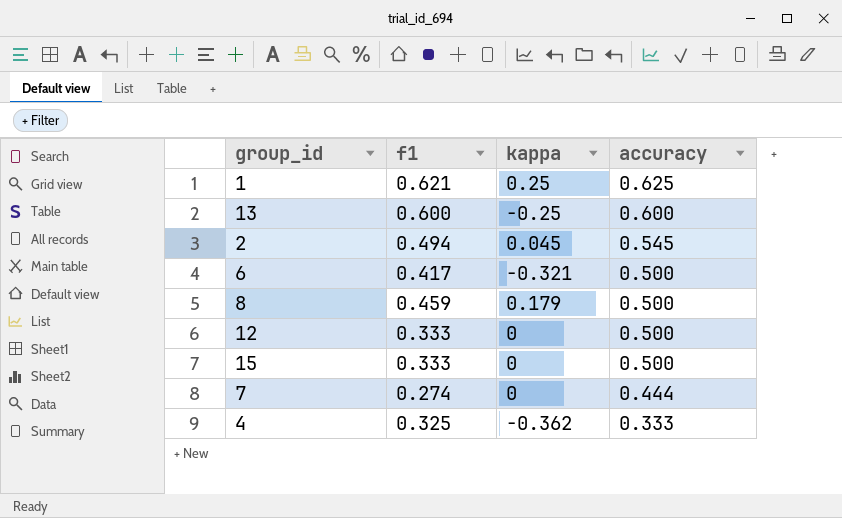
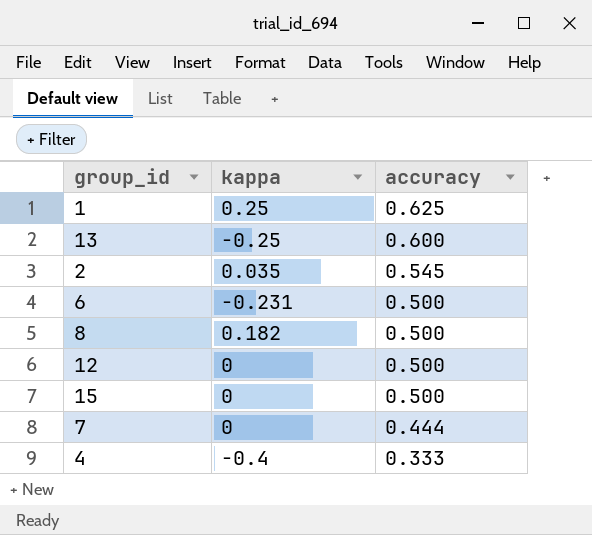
column f1 | position: 2 -> none
2 | kappa: 0.045 -> 0.035
6 | kappa: -0.321 -> -0.231
8 | kappa: 0.179 -> 0.182
4 | kappa: -0.362 -> -0.4

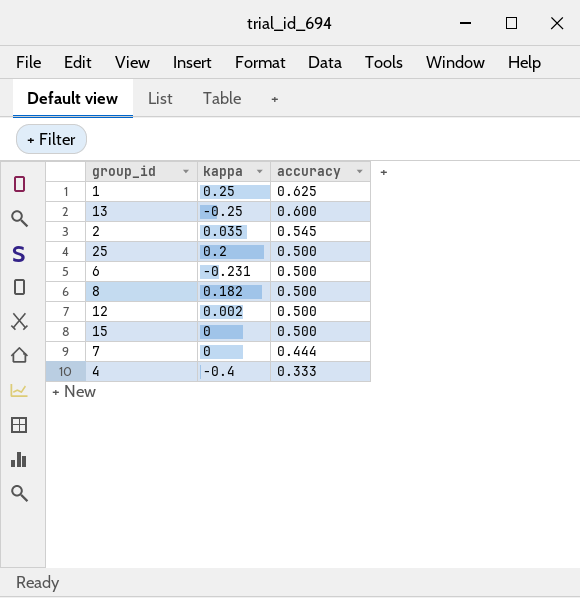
row 25: none -> 0.2 | 0.500
12 | kappa: 0 -> 0.002

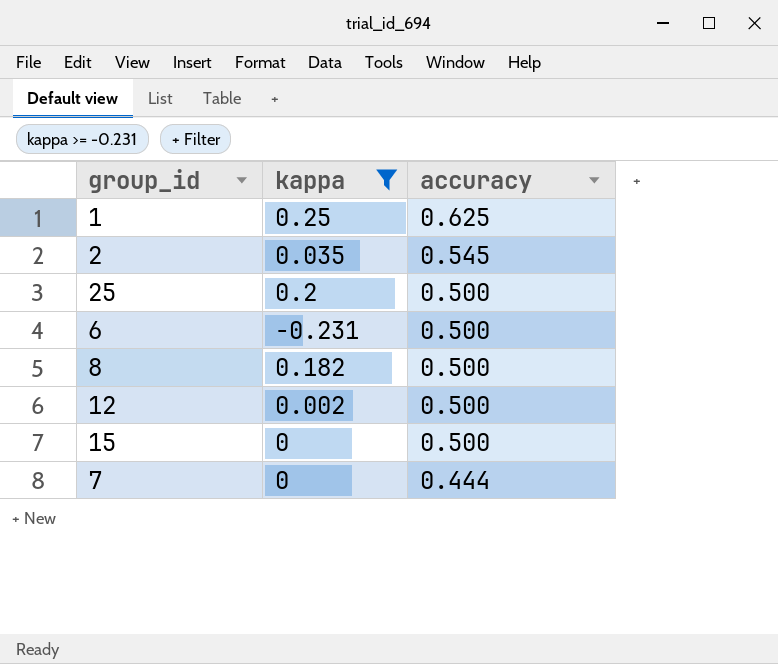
filter: none -> kappa >= -0.231

